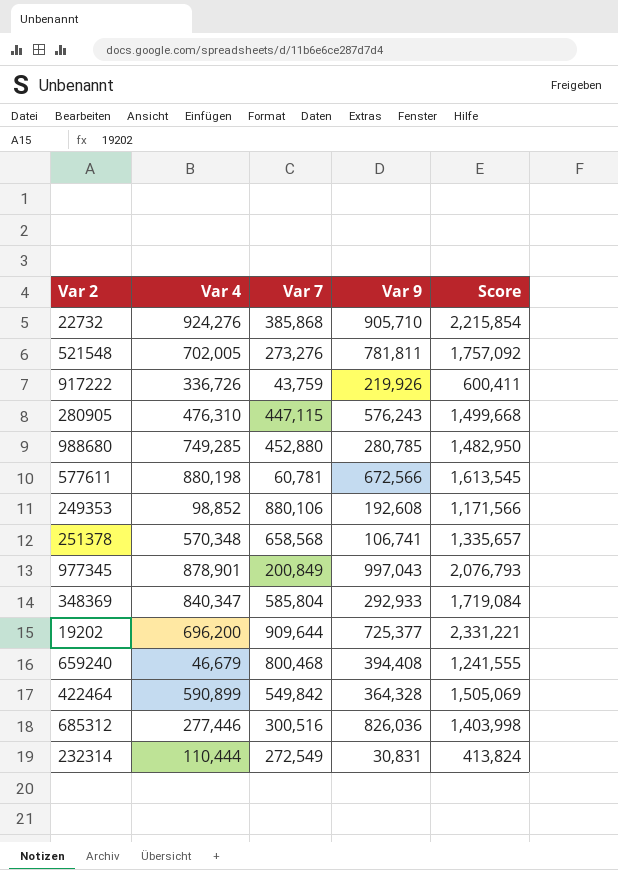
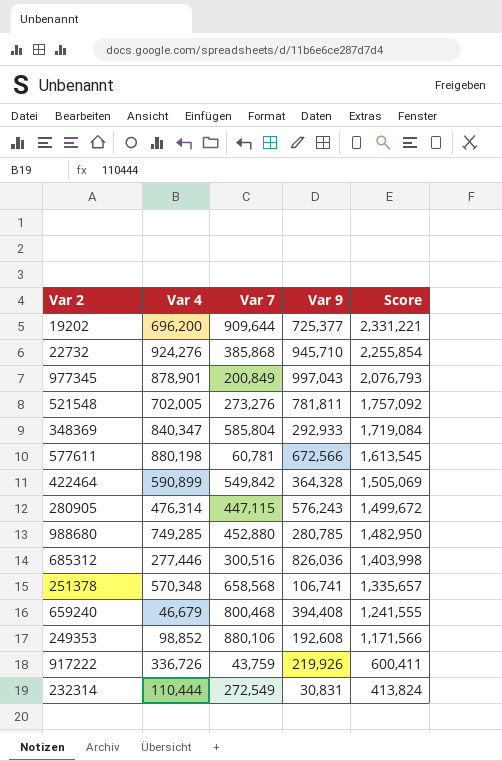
row order: none -> Score descending
22732 | Var 9: 905,710 -> 945,710
22732 | Score: 2,215,854 -> 2,255,854
280905 | Var 4: 476,310 -> 476,314
280905 | Score: 1,499,668 -> 1,499,672

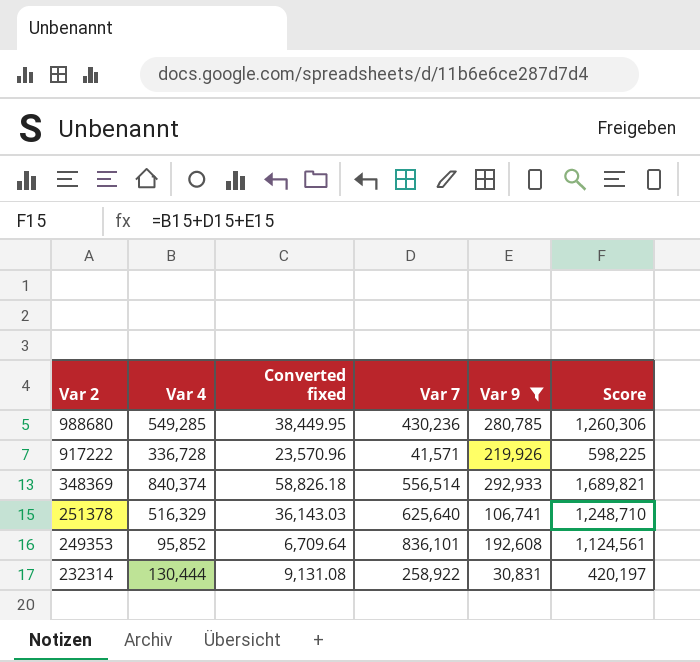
filter: none -> Var 9 <= 292,933
row order: Score descending -> Var 2 descending
column Converted fixed | formula: none -> [Var 4] * 0.07
988680 | Var 4: 749,285 -> 549,285
988680 | Var 7: 452,880 -> 430,236
988680 | Score: 1,482,950 -> 1,260,306
917222 | Var 4: 336,726 -> 336,728
917222 | Var 7: 43,759 -> 41,571
917222 | Score: 600,411 -> 598,225
348369 | Var 4: 840,347 -> 840,374
348369 | Var 7: 585,804 -> 556,514
348369 | Score: 1,719,084 -> 1,689,821
251378 | Var 4: 570,348 -> 516,329
251378 | Var 7: 658,568 -> 625,640
251378 | Score: 1,335,657 -> 1,248,710
249353 | Var 4: 98,852 -> 95,852
249353 | Var 7: 880,106 -> 836,101
249353 | Score: 1,171,566 -> 1,124,561
232314 | Var 4: 110,444 -> 130,444
232314 | Var 7: 272,549 -> 258,922
232314 | Score: 413,824 -> 420,197

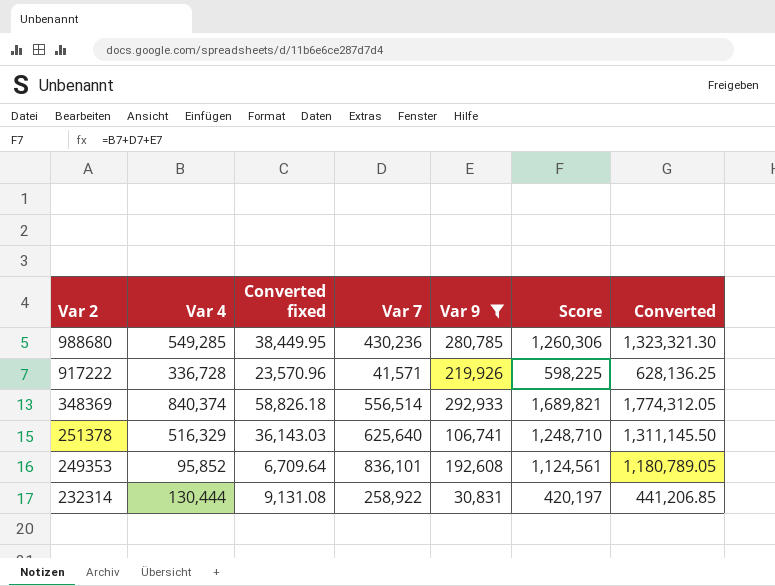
column Converted | formula: none -> [Score] * 1.05

